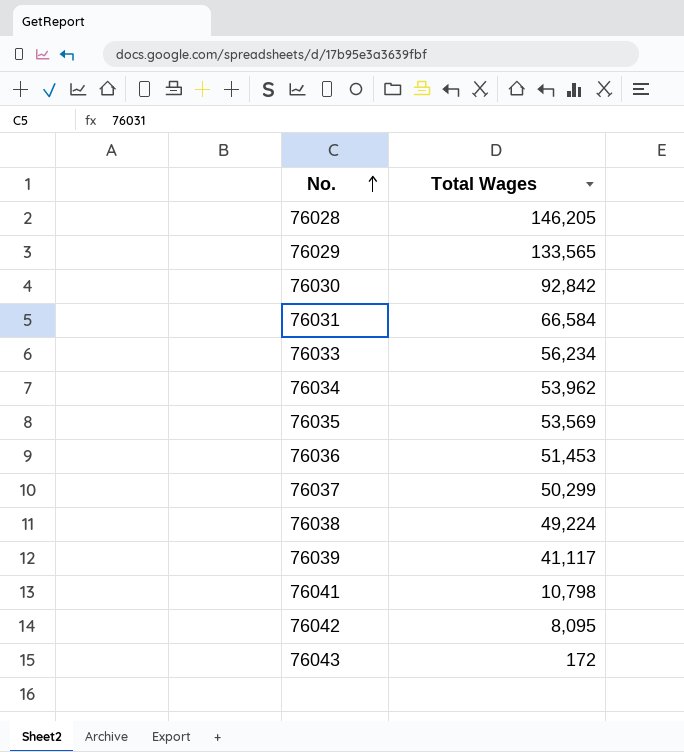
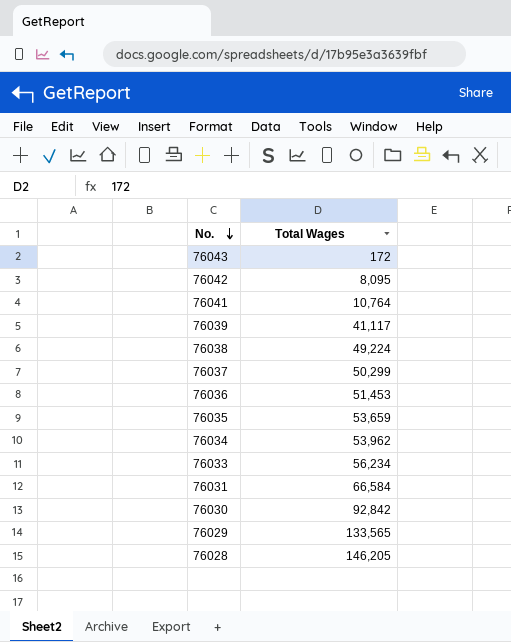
row order: No. ascending -> No. descending
76041 | Total Wages: 10,798 -> 10,764
76035 | Total Wages: 53,569 -> 53,659

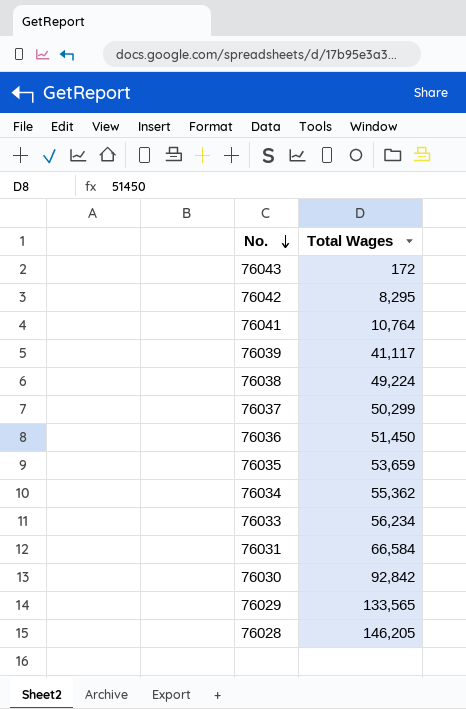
76042 | Total Wages: 8,095 -> 8,295
76036 | Total Wages: 51,453 -> 51,450
76034 | Total Wages: 53,962 -> 55,362

